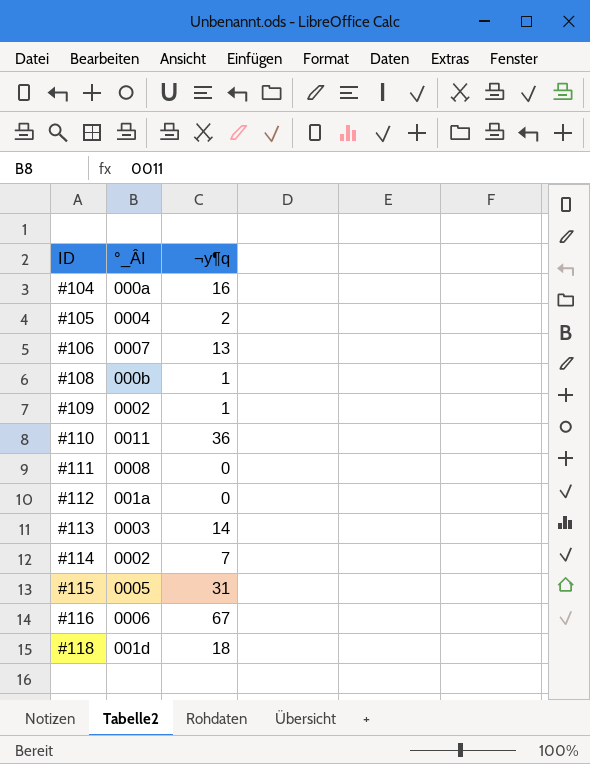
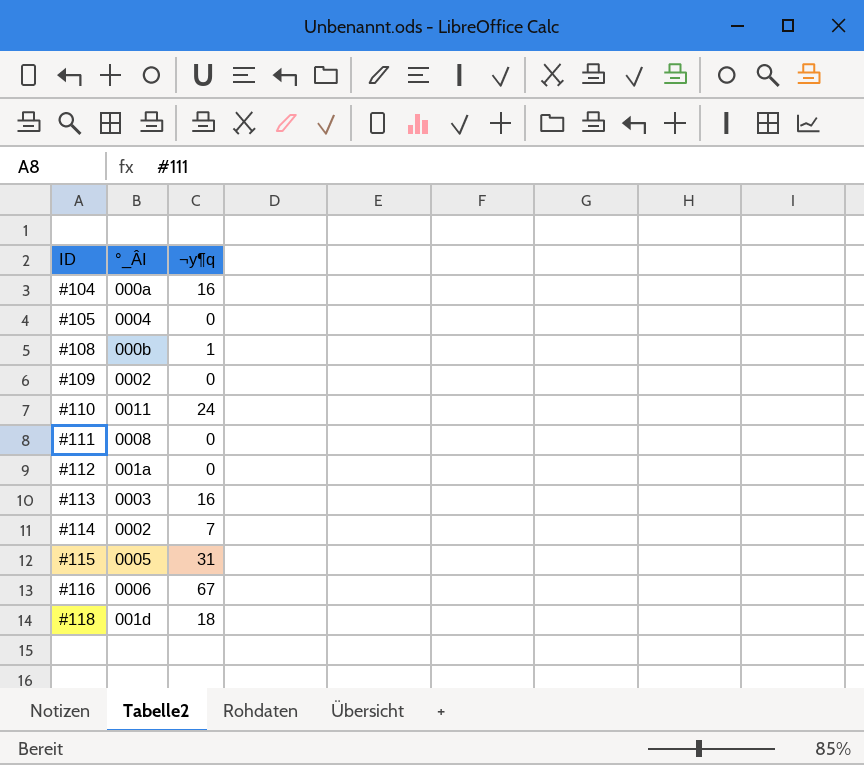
row #106: 0007 | 13 -> none
#105 | ¬y¶q: 2 -> 0
#109 | ¬y¶q: 1 -> 0
#110 | ¬y¶q: 36 -> 24
#113 | ¬y¶q: 14 -> 16

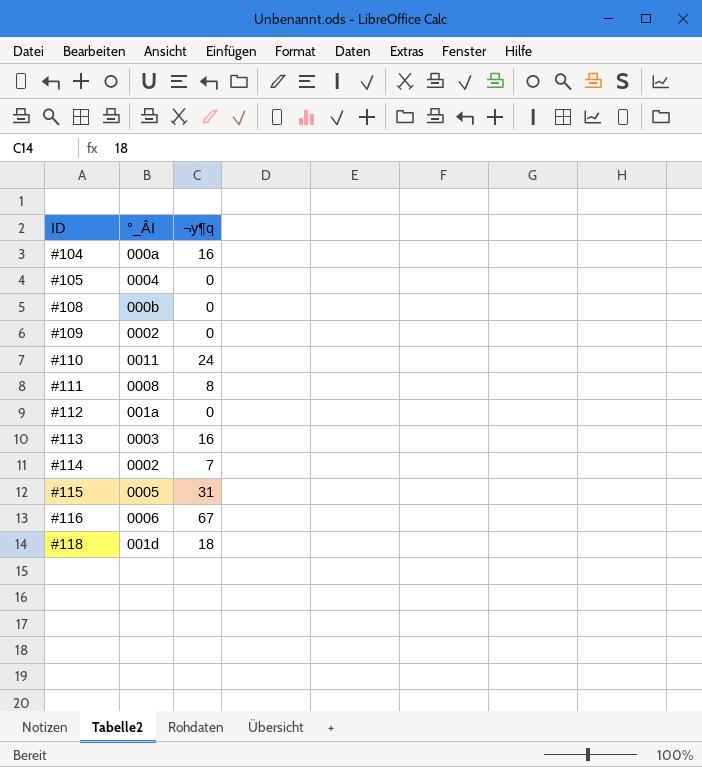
#108 | ¬y¶q: 1 -> 0
#111 | ¬y¶q: 0 -> 8

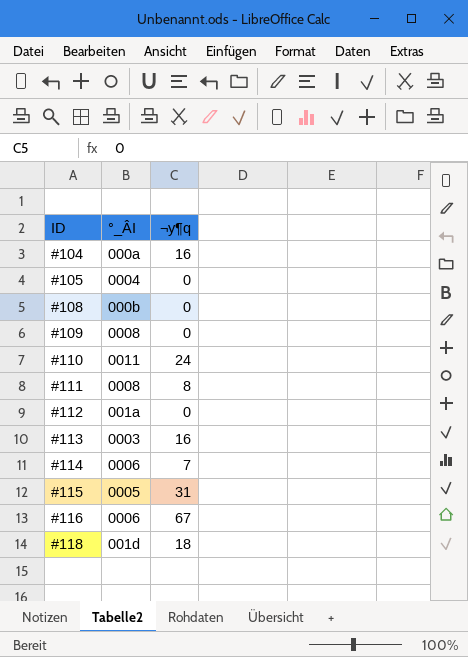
#109 | °_ÂI: 0002 -> 0008
#114 | °_ÂI: 0002 -> 0006

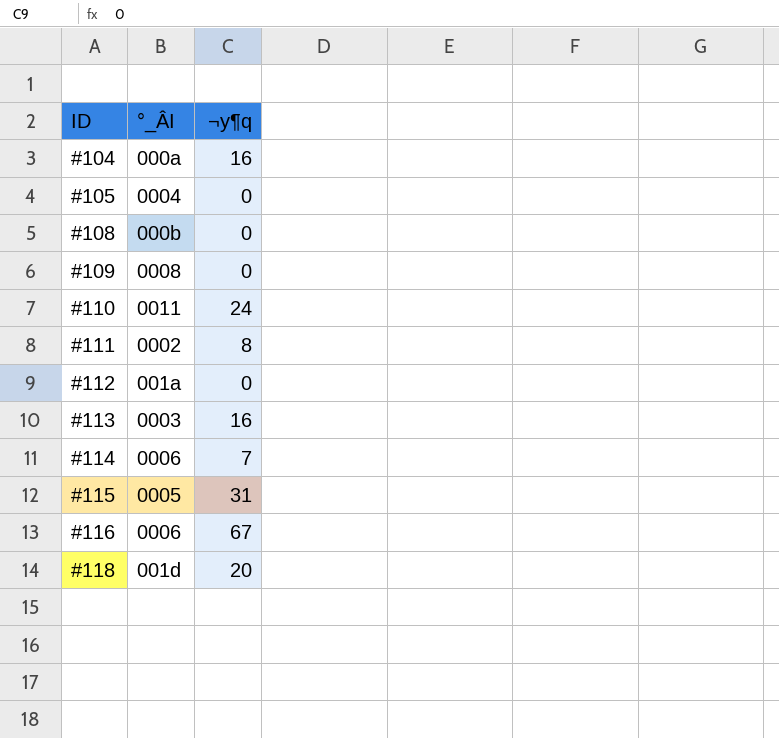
#111 | °_ÂI: 0008 -> 0002
#118 | ¬y¶q: 18 -> 20

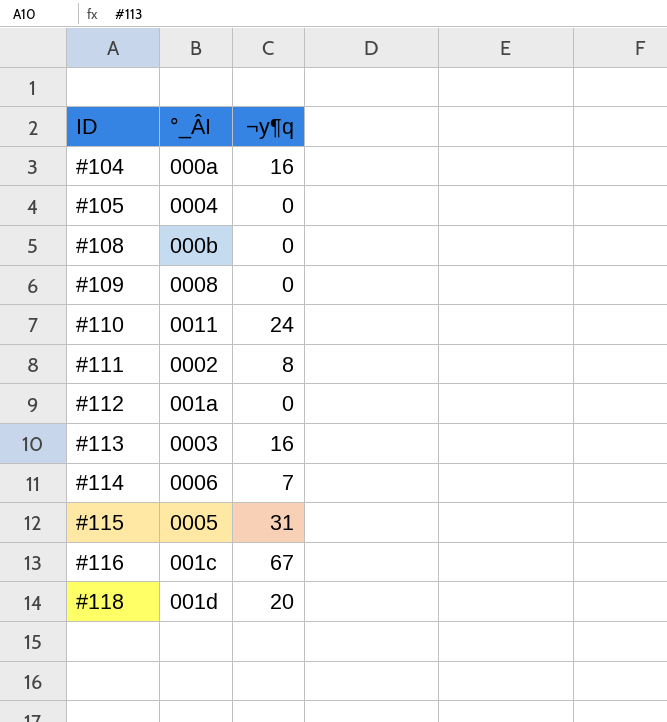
#116 | °_ÂI: 0006 -> 001c

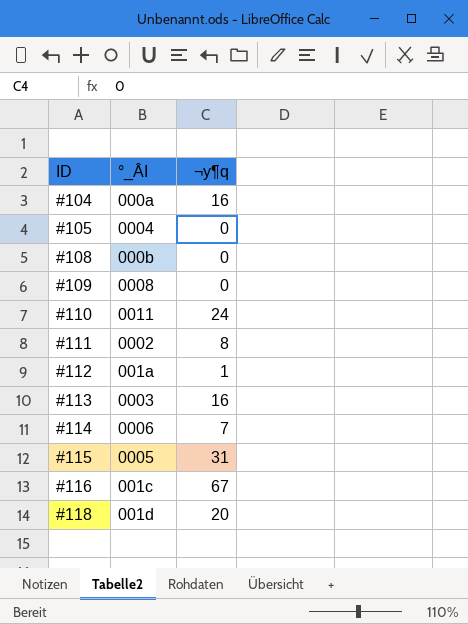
#112 | ¬y¶q: 0 -> 1

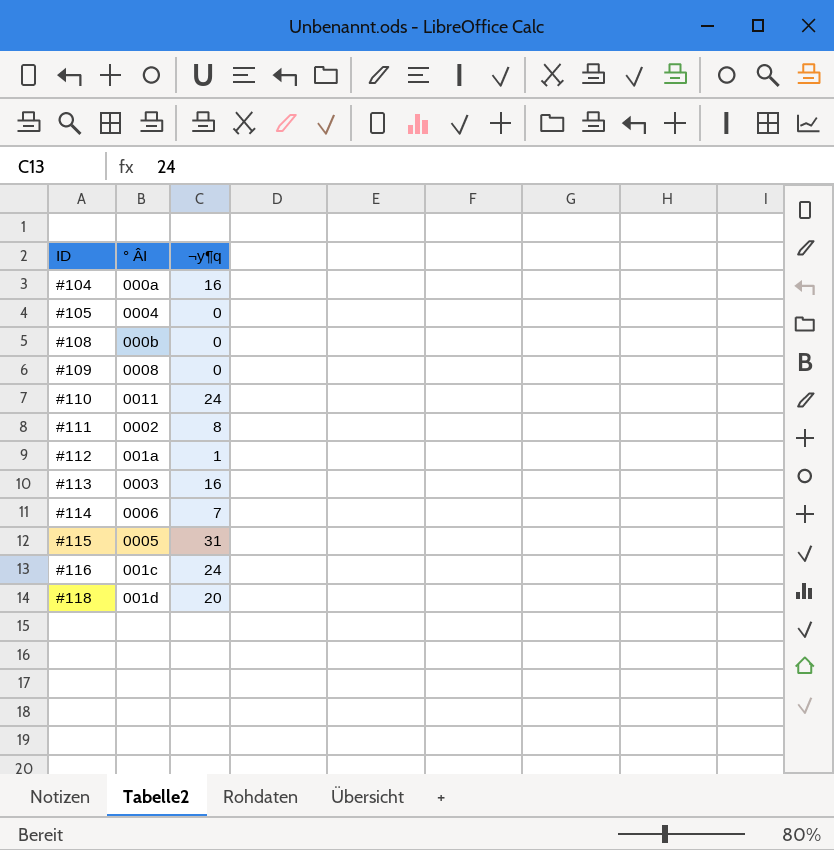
column name: °_ÂI -> ° ÂI
#116 | ¬y¶q: 67 -> 24

